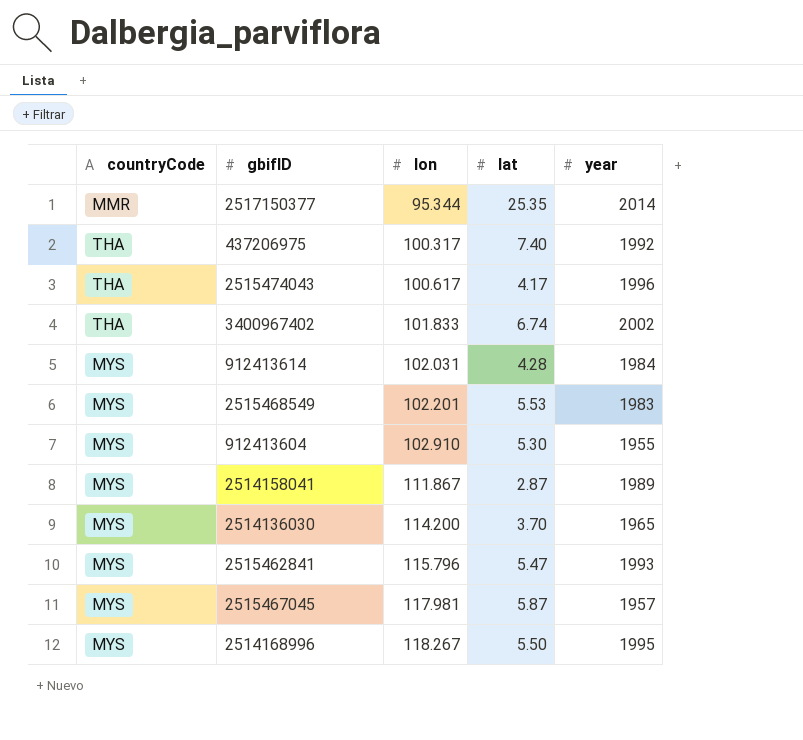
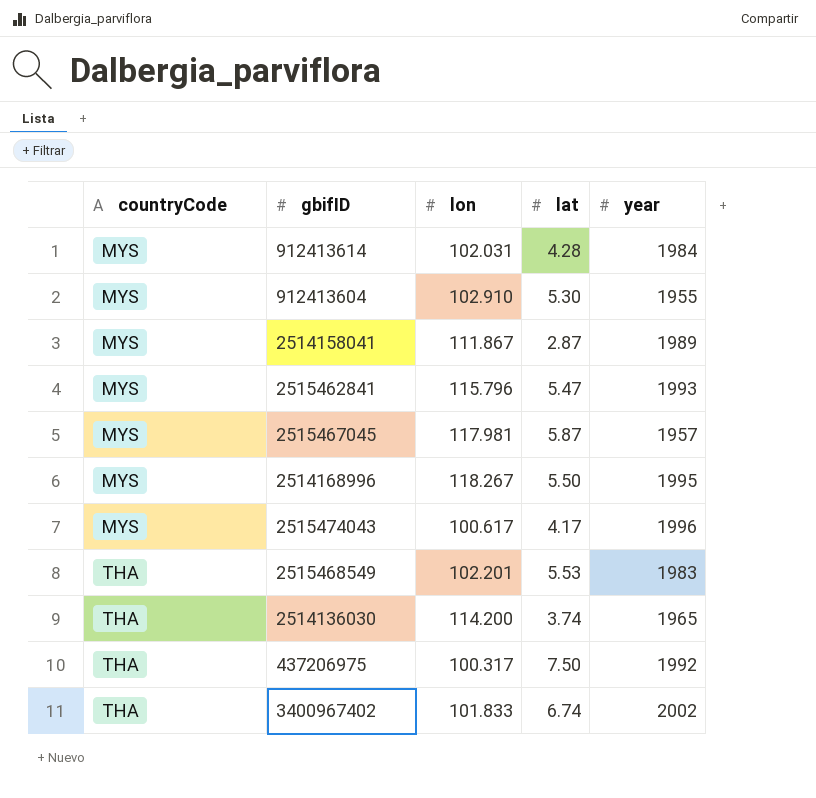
row order: lon ascending -> countryCode ascending
row 2517150377: MMR | 95.344 | 25.35 | 2014 -> none
2515474043 | countryCode: THA -> MYS
2515468549 | countryCode: MYS -> THA
2514136030 | countryCode: MYS -> THA
2514136030 | lat: 3.70 -> 3.74
437206975 | lat: 7.40 -> 7.50

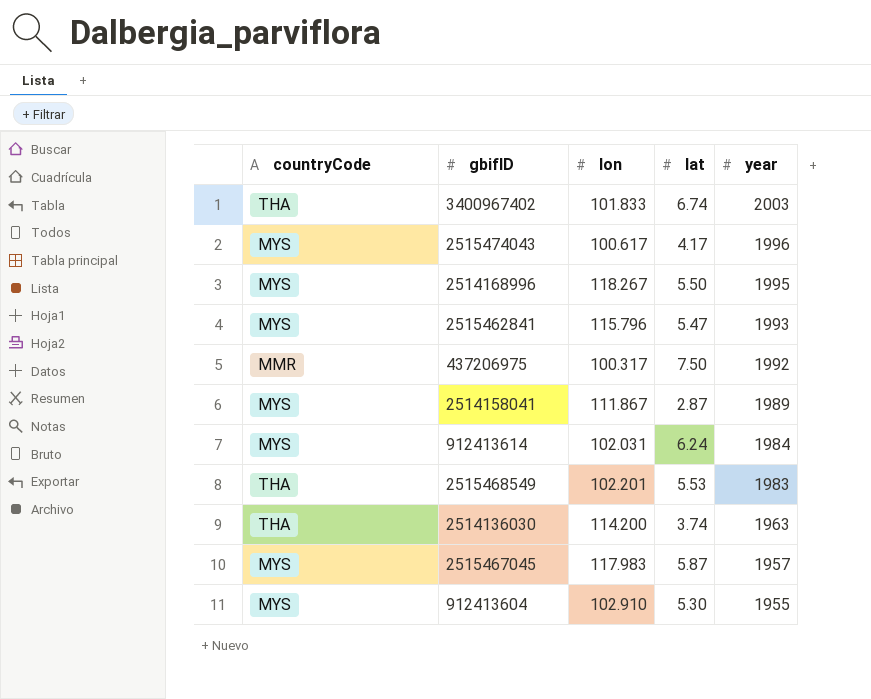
row order: countryCode ascending -> year descending
3400967402 | year: 2002 -> 2003
437206975 | countryCode: THA -> MMR
912413614 | lat: 4.28 -> 6.24
2514136030 | year: 1965 -> 1963
2515467045 | lon: 117.981 -> 117.983

